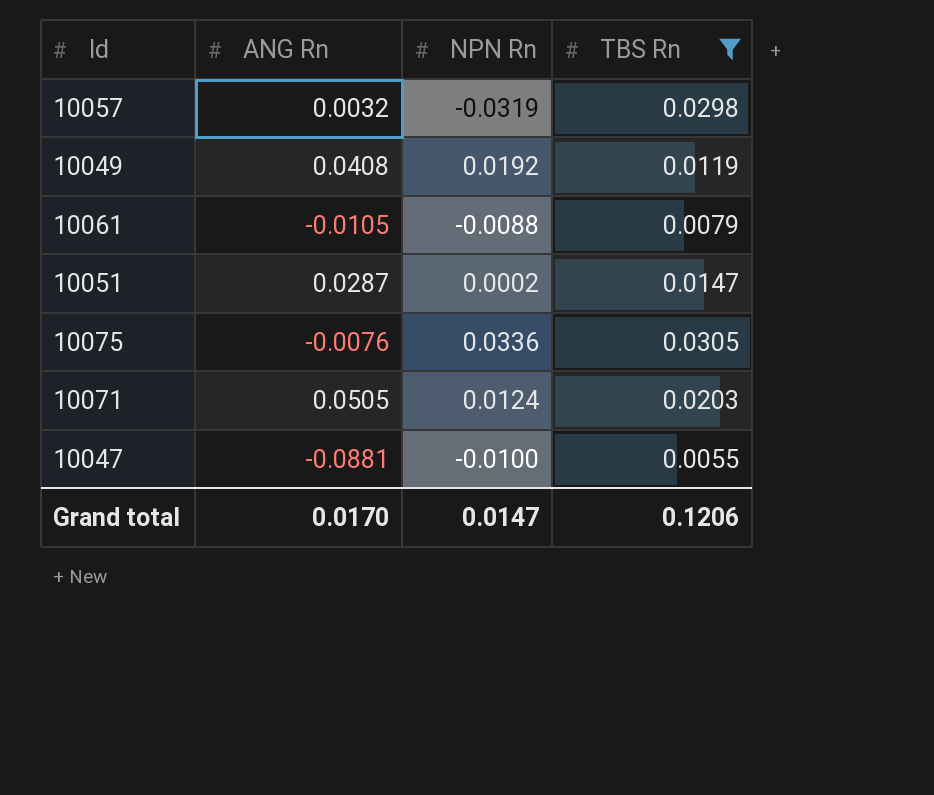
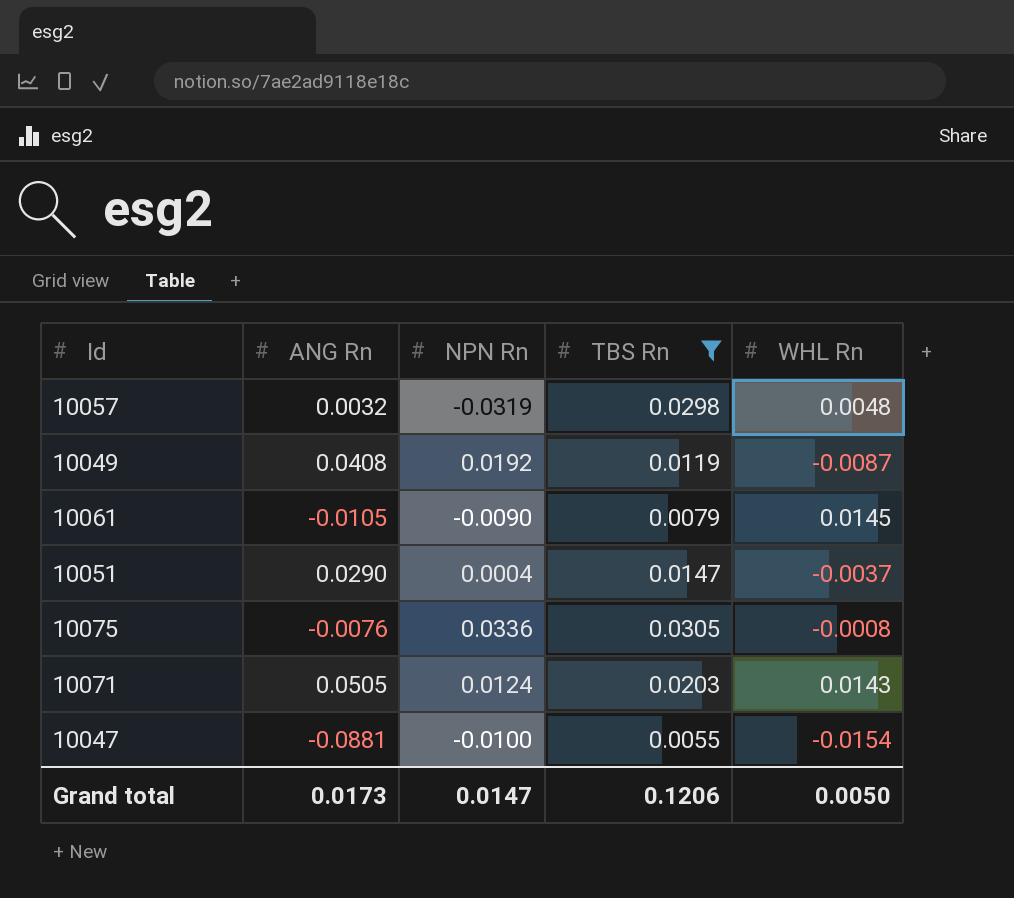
column WHL Rn | position: none -> 5
10061 | NPN Rn: -0.0088 -> -0.0090
10051 | ANG Rn: 0.0287 -> 0.0290
10051 | NPN Rn: 0.0002 -> 0.0004
Grand total | ANG Rn: 0.0170 -> 0.0173

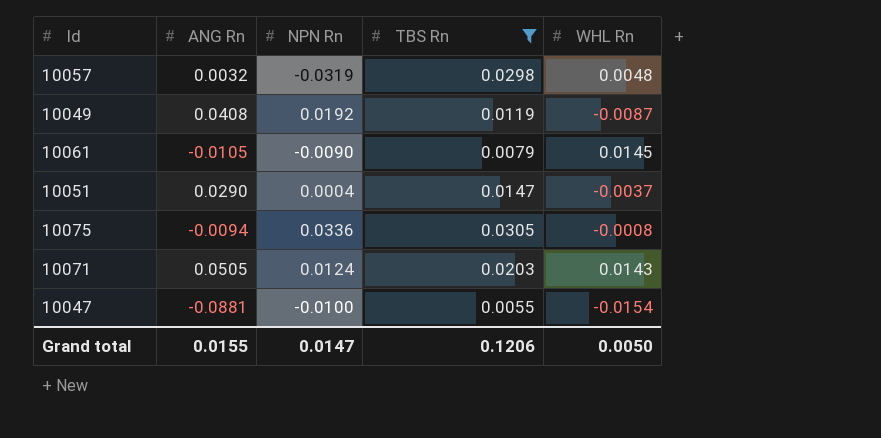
10075 | ANG Rn: -0.0076 -> -0.0094
Grand total | ANG Rn: 0.0173 -> 0.0155

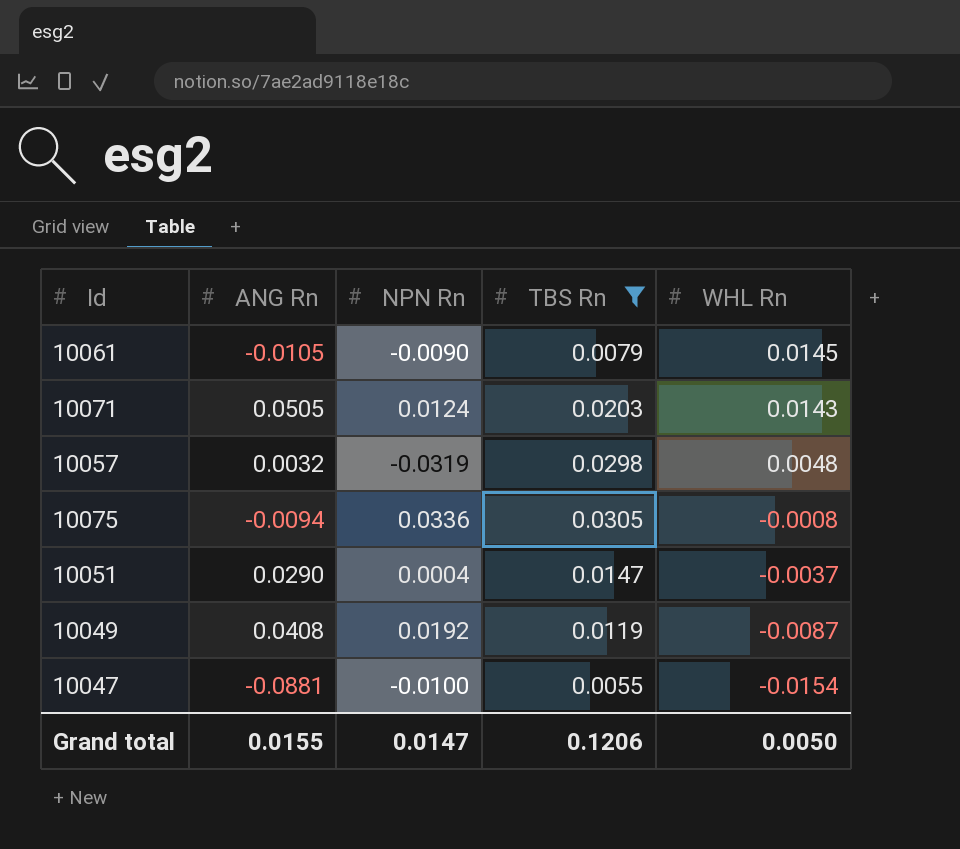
row order: none -> WHL Rn descending

